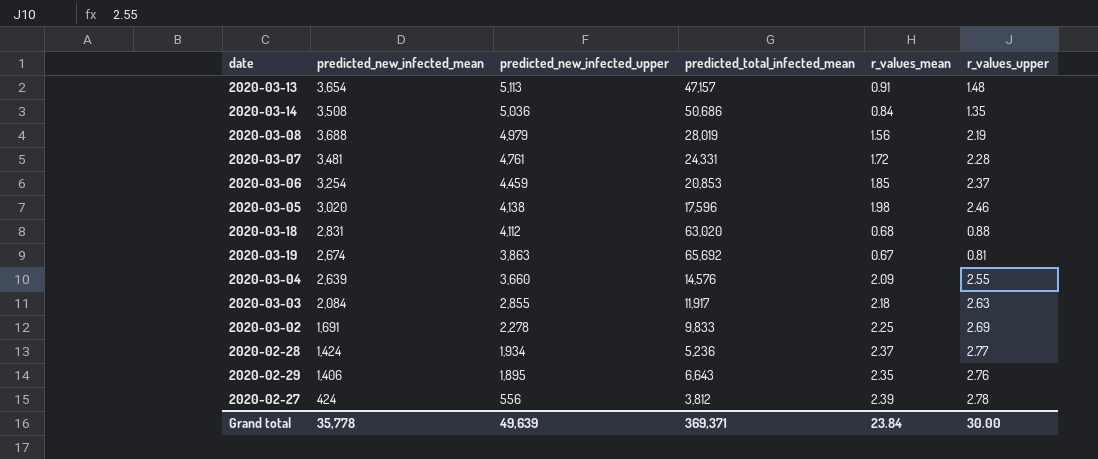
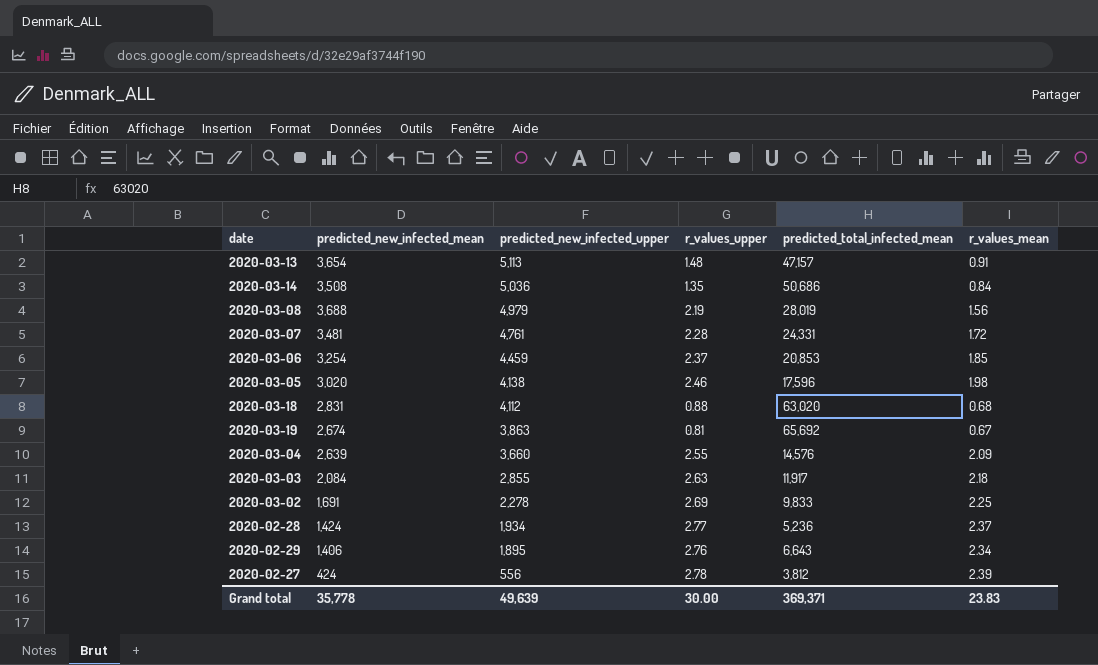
column r_values_upper | position: 6 -> 4
2020-02-29 | r_values_mean: 2.35 -> 2.34
Grand total | r_values_mean: 23.84 -> 23.83

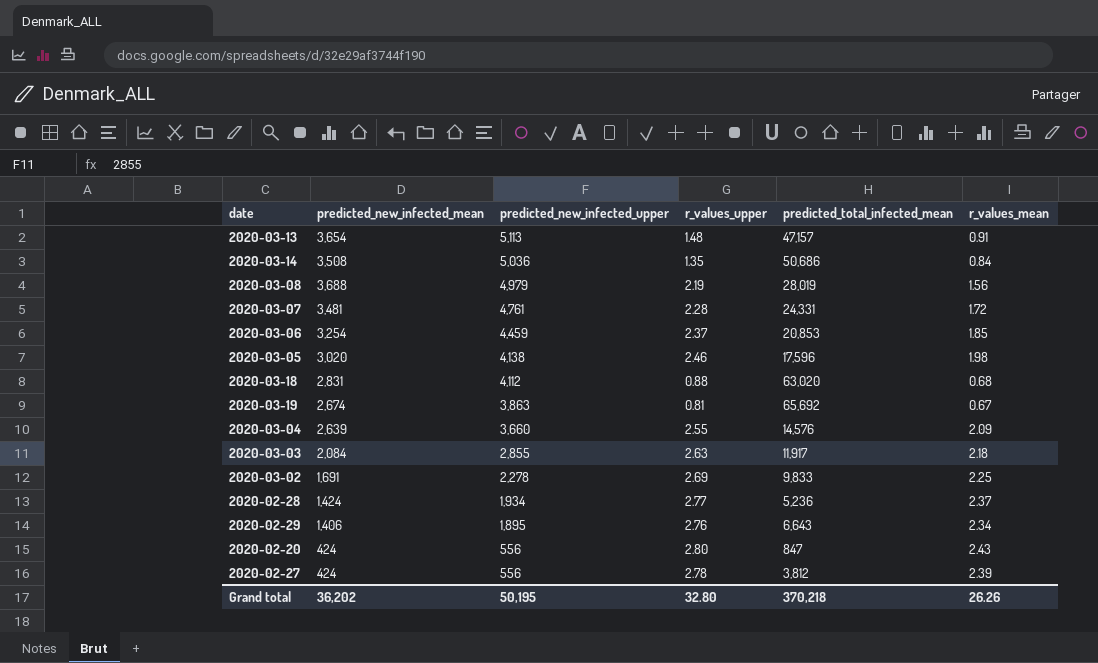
row 2020-02-20: none -> 424 | 556 | 2.80 | 847 | 2.43
Grand total | predicted_new_infected_mean: 35,778 -> 36,202
Grand total | predicted_new_infected_upper: 49,639 -> 50,195
Grand total | r_values_upper: 30.00 -> 32.80
Grand total | predicted_total_infected_mean: 369,371 -> 370,218
Grand total | r_values_mean: 23.83 -> 26.26

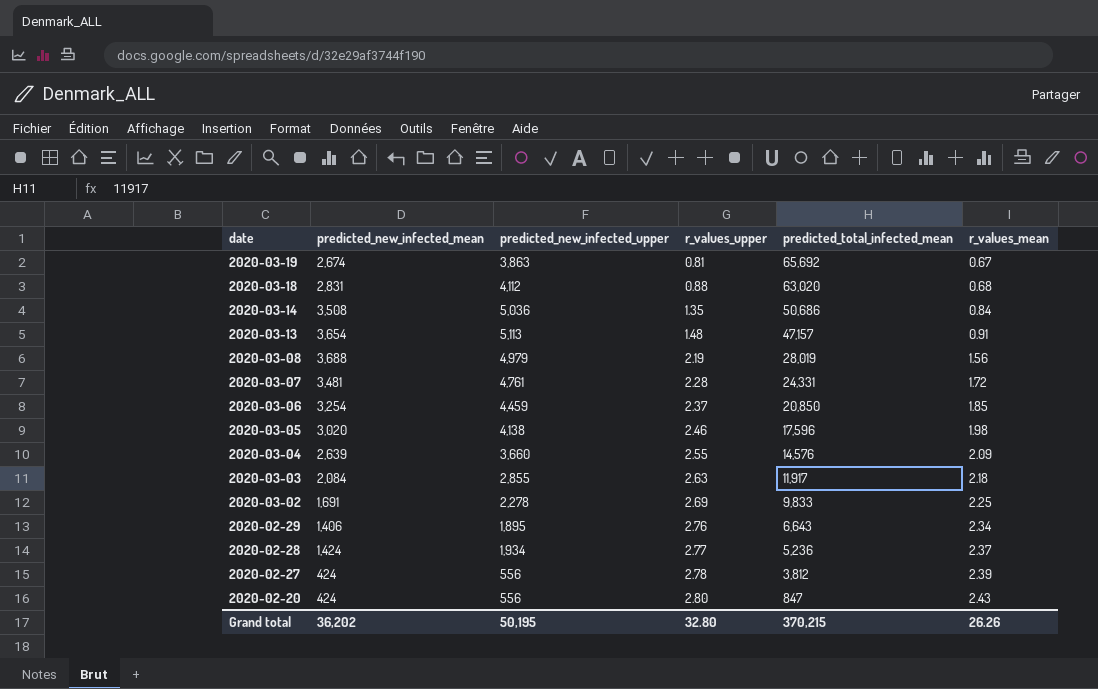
row order: predicted_new_infected_upper descending -> date descending
2020-03-06 | predicted_total_infected_mean: 20,853 -> 20,850
Grand total | predicted_total_infected_mean: 370,218 -> 370,215

